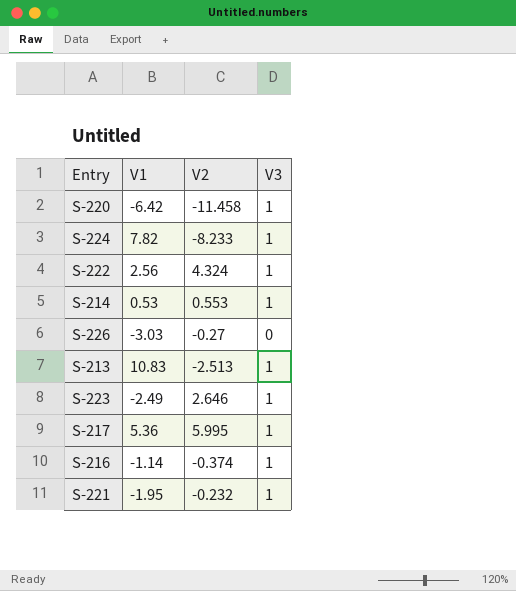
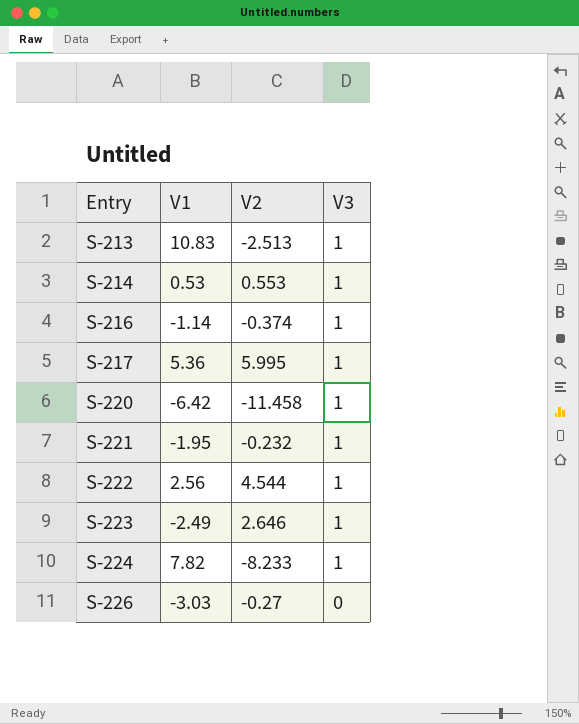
row order: none -> Entry ascending
S-222 | V2: 4.324 -> 4.544

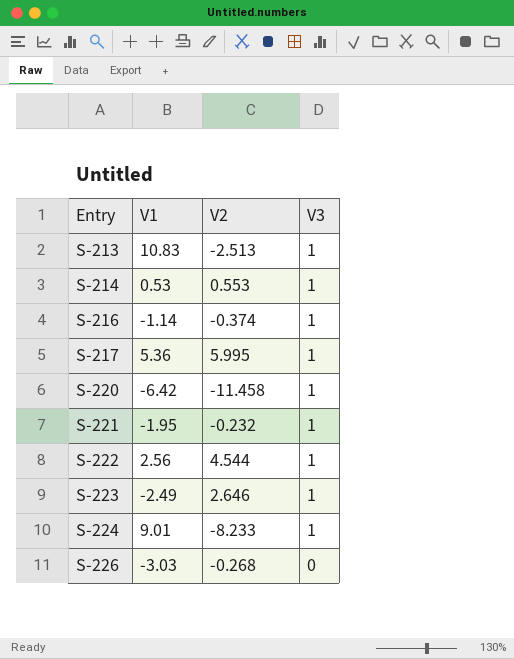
S-224 | V1: 7.82 -> 9.01
S-226 | V2: -0.27 -> -0.268

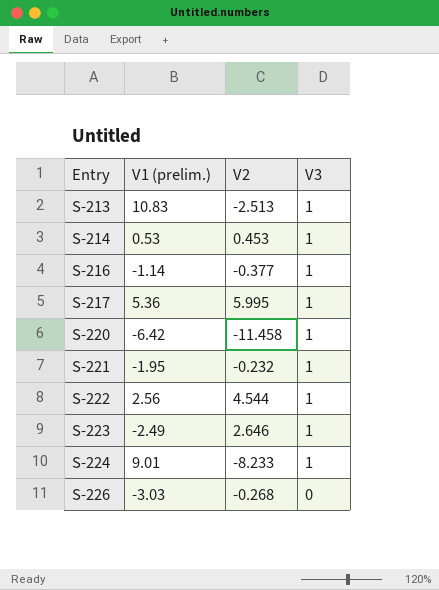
column name: V1 -> V1 (prelim.)
S-214 | V2: 0.553 -> 0.453
S-216 | V2: -0.374 -> -0.377

